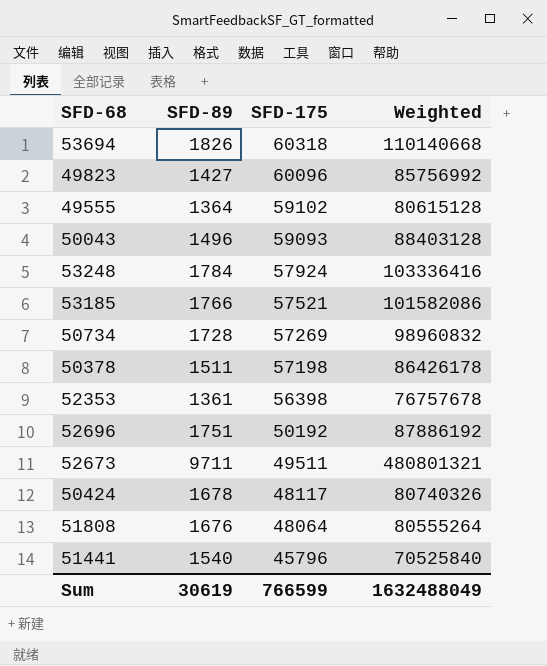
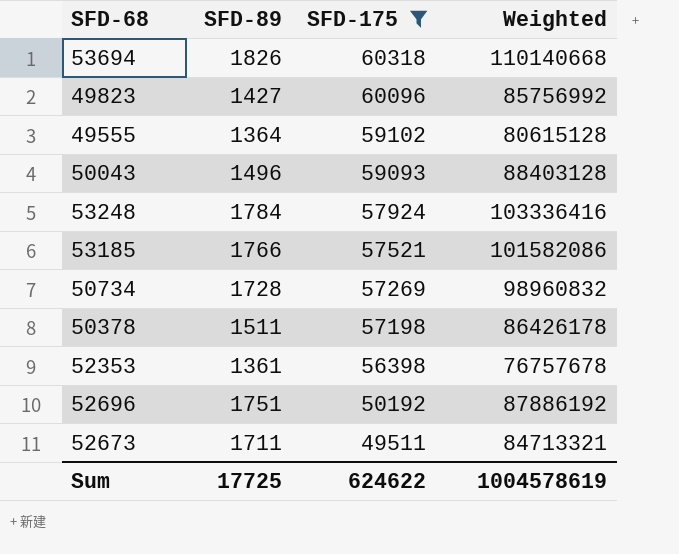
filter: none -> SFD-175 >= 49511
52673 | SFD-89: 9711 -> 1711
52673 | Weighted: 480801321 -> 84713321
Sum | SFD-89: 30619 -> 17725
Sum | SFD-175: 766599 -> 624622
Sum | Weighted: 1632488049 -> 1004578619

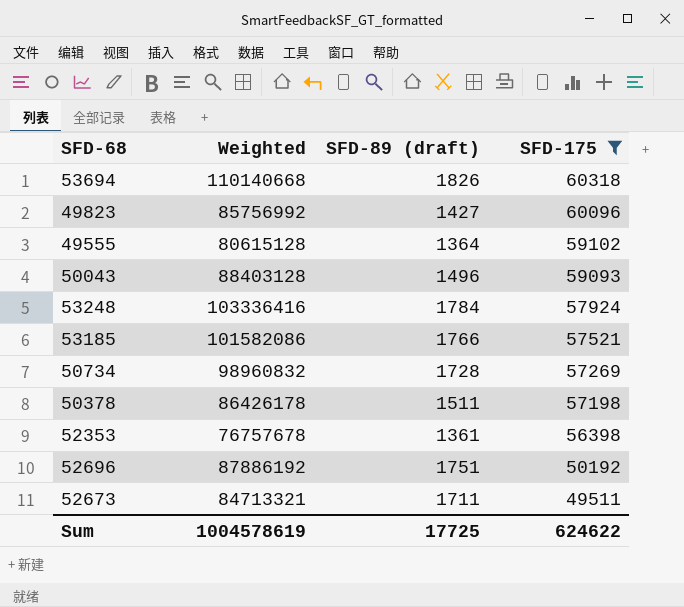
column Weighted | position: 4 -> 2
column name: SFD-89 -> SFD-89 (draft)

